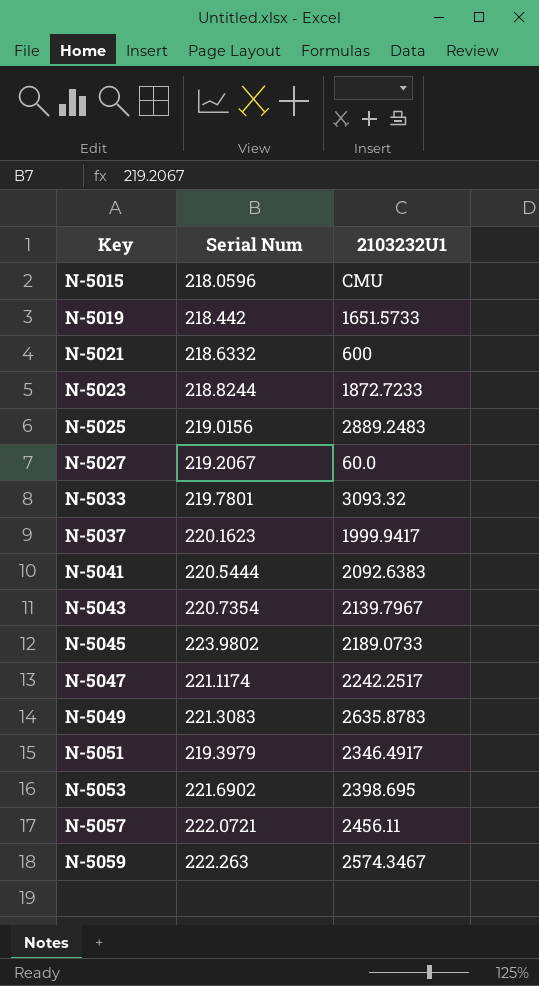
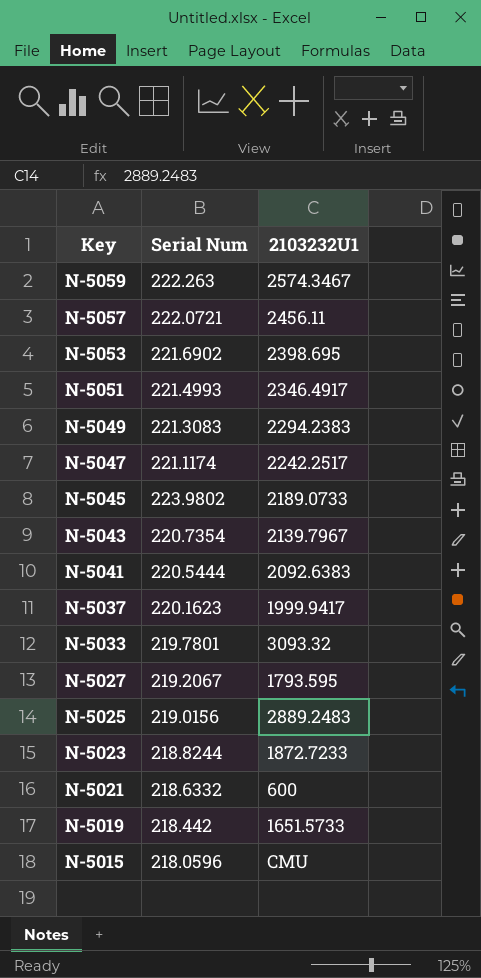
row order: Key ascending -> Key descending
N-5051 | Serial Num: 219.3979 -> 221.4993
N-5049 | 2103232U1: 2635.8783 -> 2294.2383
N-5027 | 2103232U1: 60.0 -> 1793.595

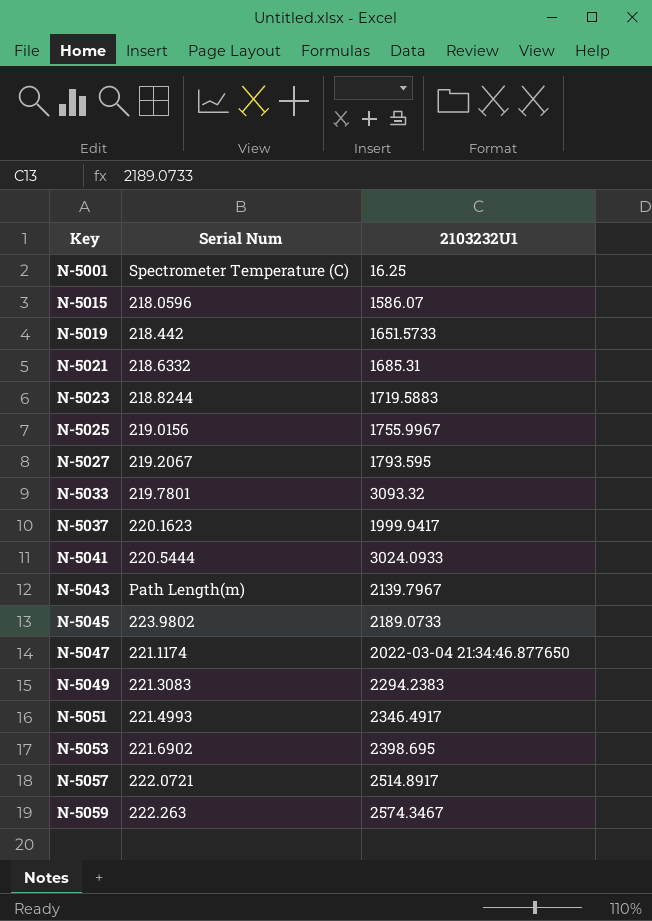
row order: Key descending -> Key ascending
row N-5001: none -> Spectrometer Temperature (C) | 16.25
N-5015 | 2103232U1: CMU -> 1586.07
N-5021 | 2103232U1: 600 -> 1685.31
N-5023 | 2103232U1: 1872.7233 -> 1719.5883
N-5025 | 2103232U1: 2889.2483 -> 1755.9967
N-5041 | 2103232U1: 2092.6383 -> 3024.0933
N-5043 | Serial Num: 220.7354 -> Path Length(m)
N-5047 | 2103232U1: 2242.2517 -> 2022-03-04 21:34:46.877650
N-5057 | 2103232U1: 2456.11 -> 2514.8917

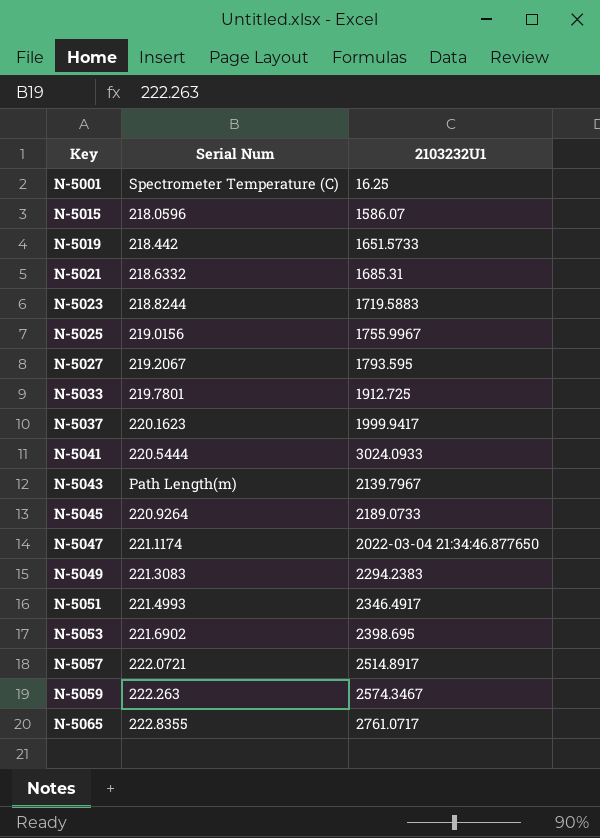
N-5033 | 2103232U1: 3093.32 -> 1912.725
N-5045 | Serial Num: 223.9802 -> 220.9264
row N-5065: none -> 222.8355 | 2761.0717

